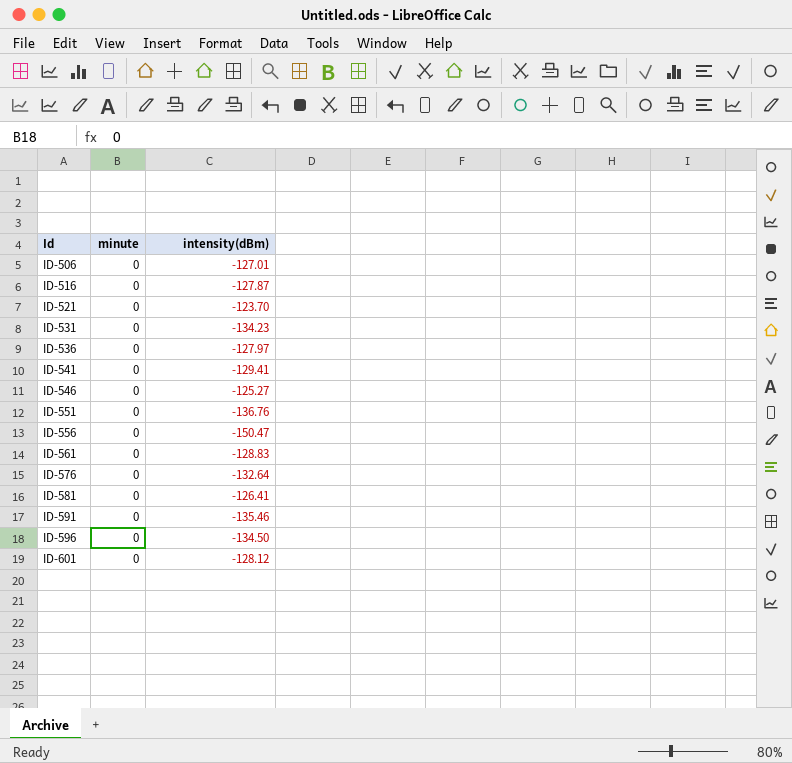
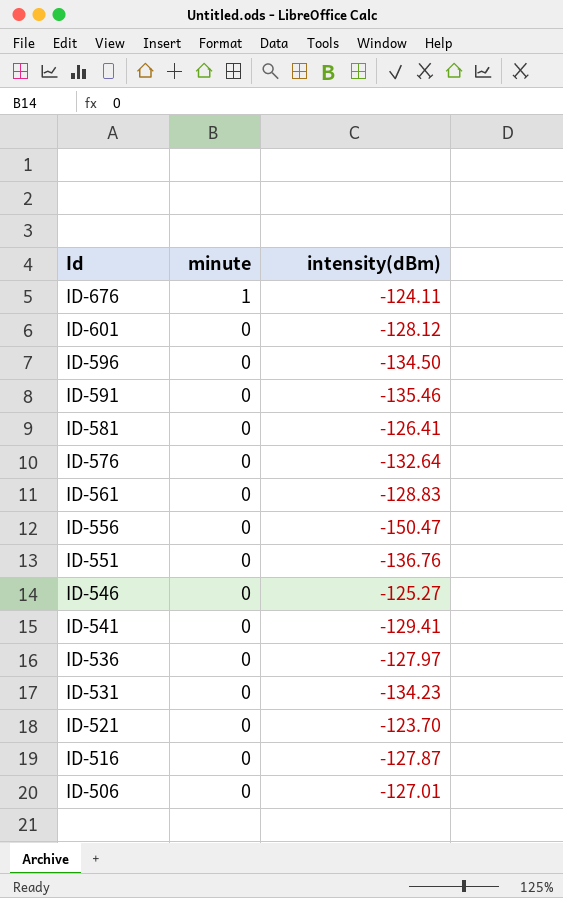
row order: Id ascending -> Id descending
row ID-676: none -> 1 | -124.11

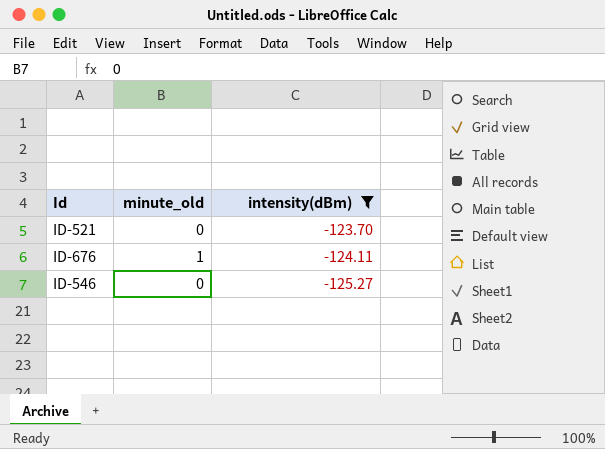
filter: none -> intensity(dBm) >= -125.27
row order: Id descending -> intensity(dBm) descending
column name: minute -> minute_old

